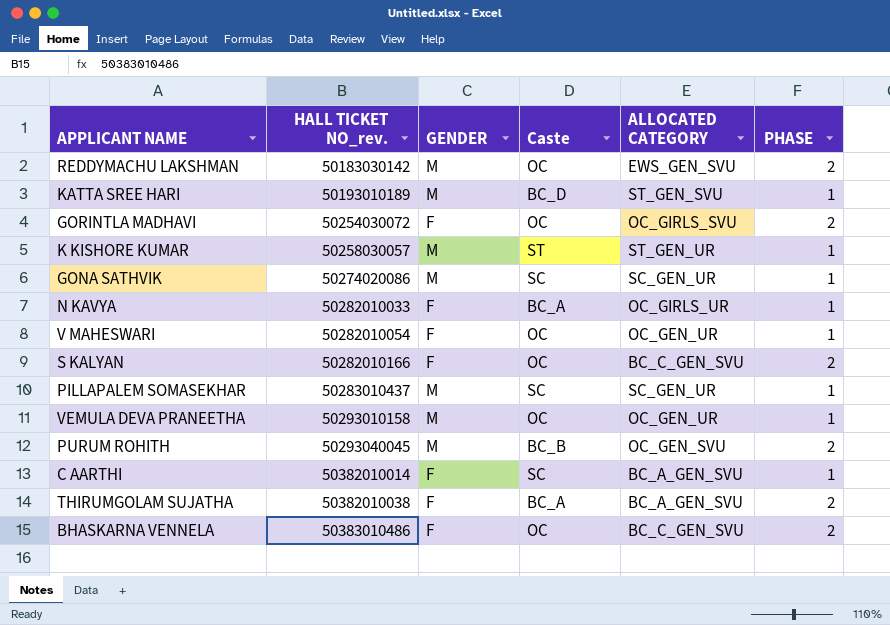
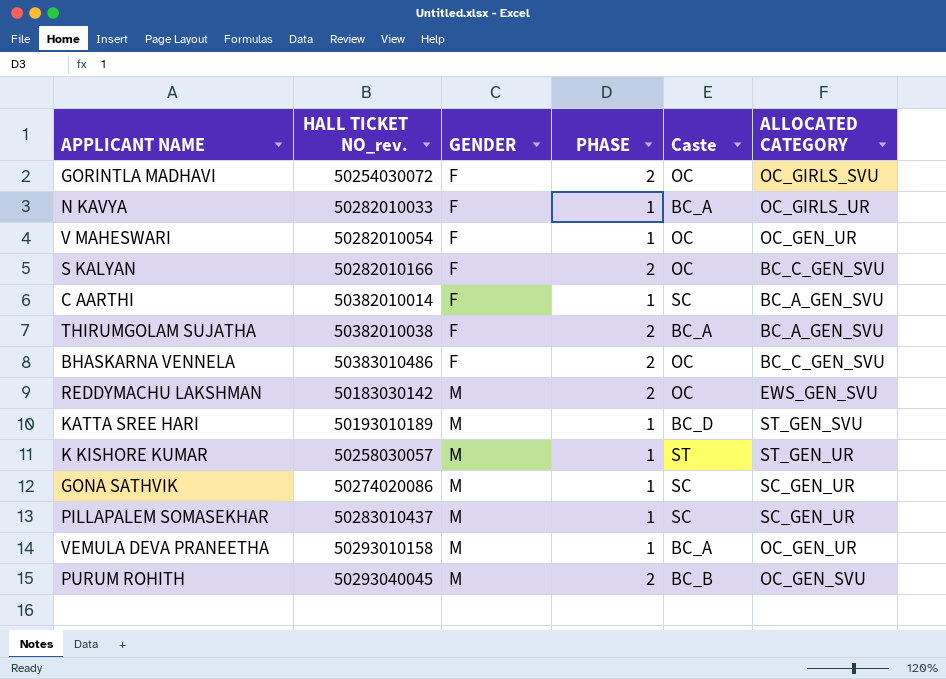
row order: HALL TICKET NO_rev. ascending -> GENDER ascending
column PHASE | position: 6 -> 4
VEMULA DEVA PRANEETHA | Caste: OC -> BC_A

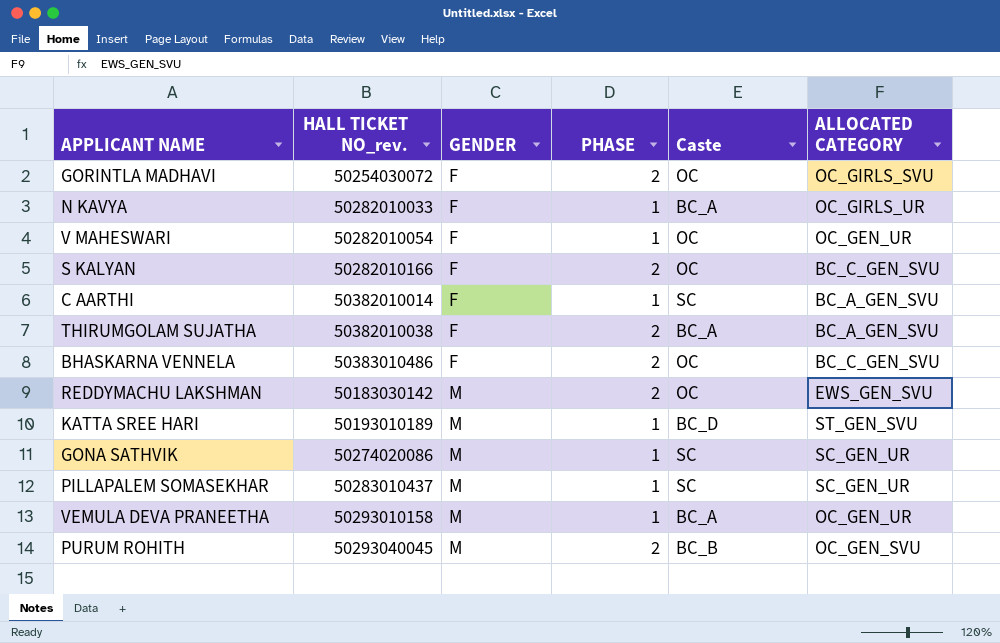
row K KISHORE KUMAR: 50258030057 | M | 1 | ST | ST_GEN_UR -> none

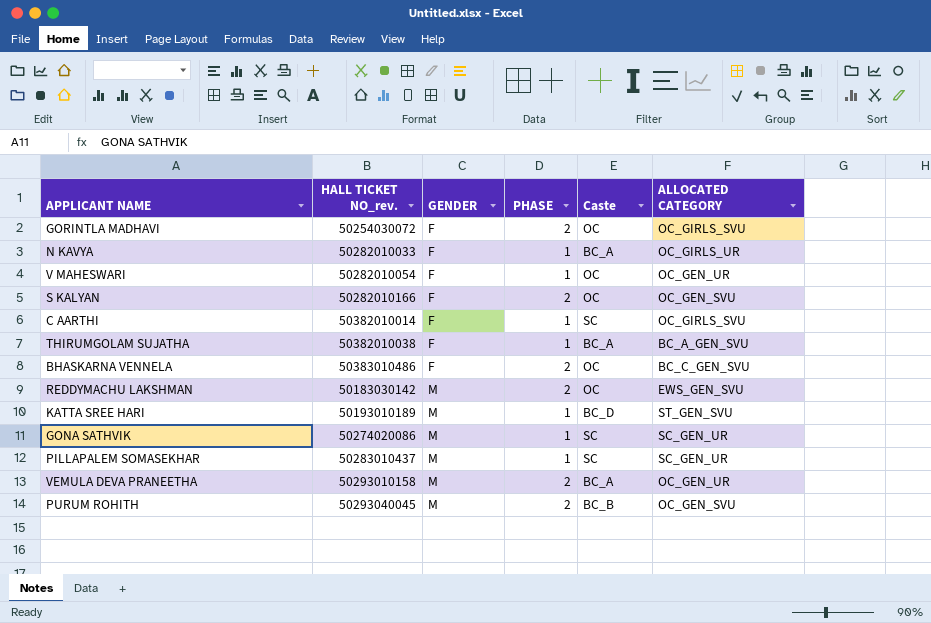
S KALYAN | ALLOCATED CATEGORY: BC_C_GEN_SVU -> OC_GEN_SVU
C AARTHI | ALLOCATED CATEGORY: BC_A_GEN_SVU -> OC_GIRLS_SVU
THIRUMGOLAM SUJATHA | PHASE: 2 -> 1
VEMULA DEVA PRANEETHA | PHASE: 1 -> 2

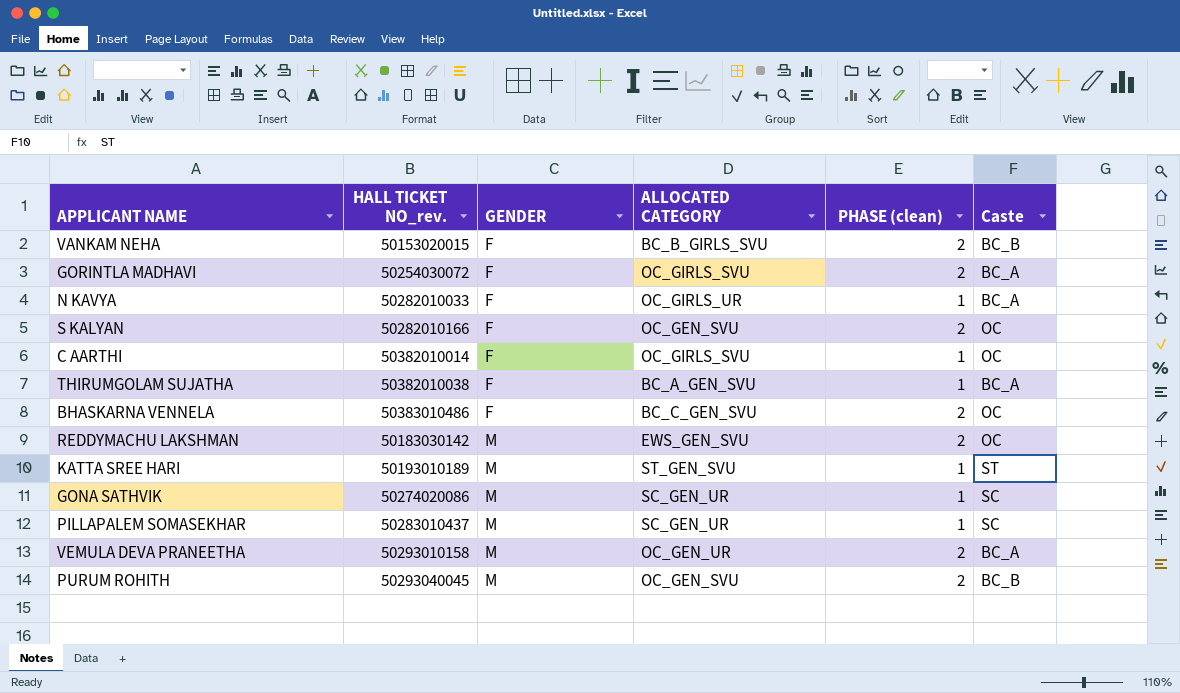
column ALLOCATED CATEGORY | position: 6 -> 4
column name: PHASE -> PHASE (clean)
row V MAHESWARI: 50282010054 | F | 1 | OC | OC_GEN_UR -> none
row VANKAM NEHA: none -> 50153020015 | F | BC_B_GIRLS_SVU | 2 | BC_B
GORINTLA MADHAVI | Caste: OC -> BC_A
C AARTHI | Caste: SC -> OC
KATTA SREE HARI | Caste: BC_D -> ST

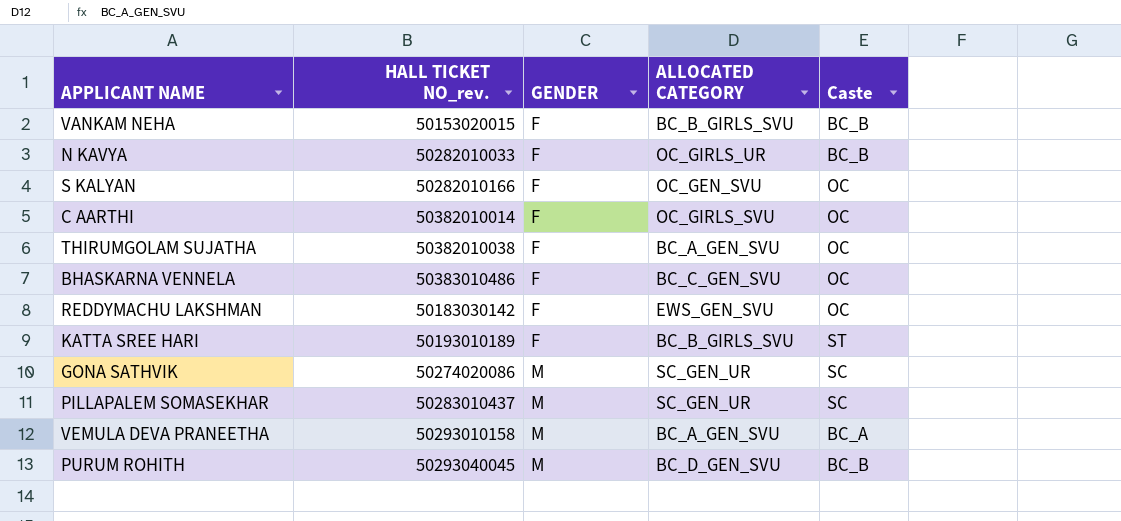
column PHASE (clean) | position: 5 -> none
row GORINTLA MADHAVI: 50254030072 | F | OC_GIRLS_SVU | 2 | BC_A -> none
N KAVYA | Caste: BC_A -> BC_B
THIRUMGOLAM SUJATHA | Caste: BC_A -> OC
REDDYMACHU LAKSHMAN | GENDER: M -> F
KATTA SREE HARI | GENDER: M -> F
KATTA SREE HARI | ALLOCATED CATEGORY: ST_GEN_SVU -> BC_B_GIRLS_SVU
VEMULA DEVA PRANEETHA | ALLOCATED CATEGORY: OC_GEN_UR -> BC_A_GEN_SVU
PURUM ROHITH | ALLOCATED CATEGORY: OC_GEN_SVU -> BC_D_GEN_SVU

